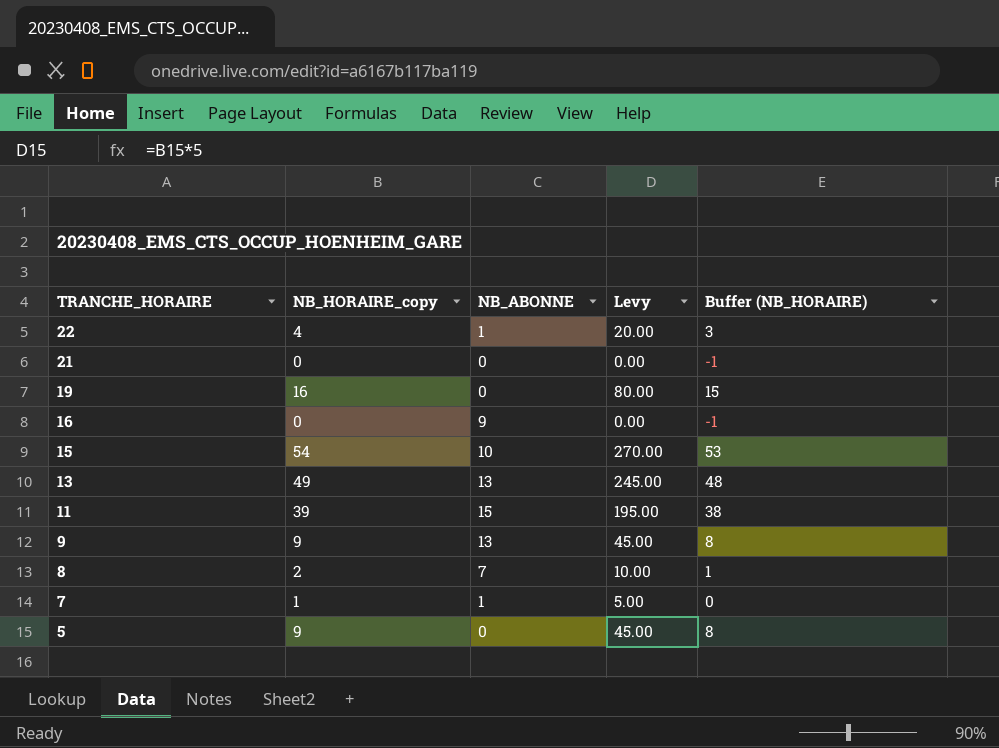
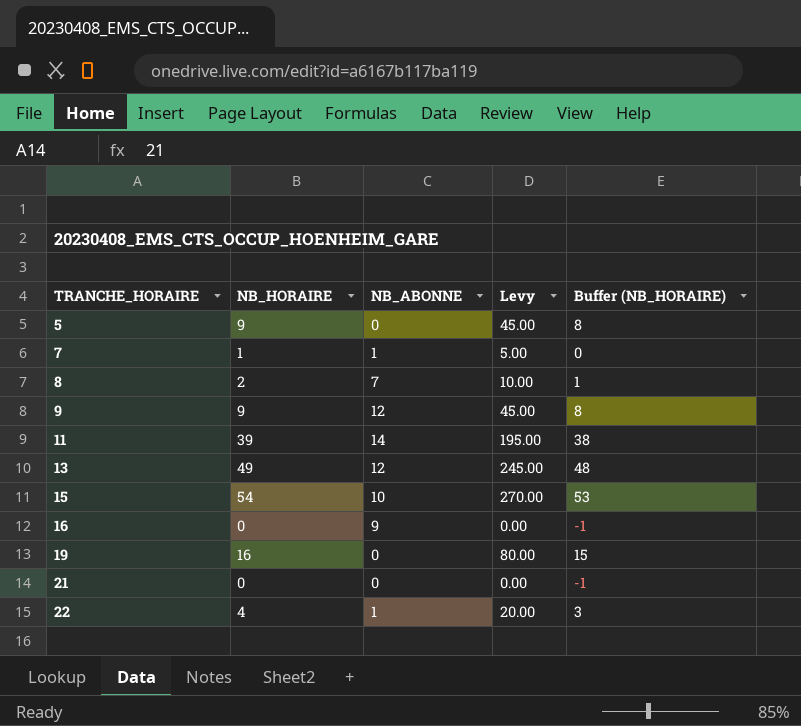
row order: TRANCHE_HORAIRE descending -> TRANCHE_HORAIRE ascending
column name: NB_HORAIRE_copy -> NB_HORAIRE
9 | NB_ABONNE: 13 -> 12
11 | NB_ABONNE: 15 -> 14
13 | NB_ABONNE: 13 -> 12

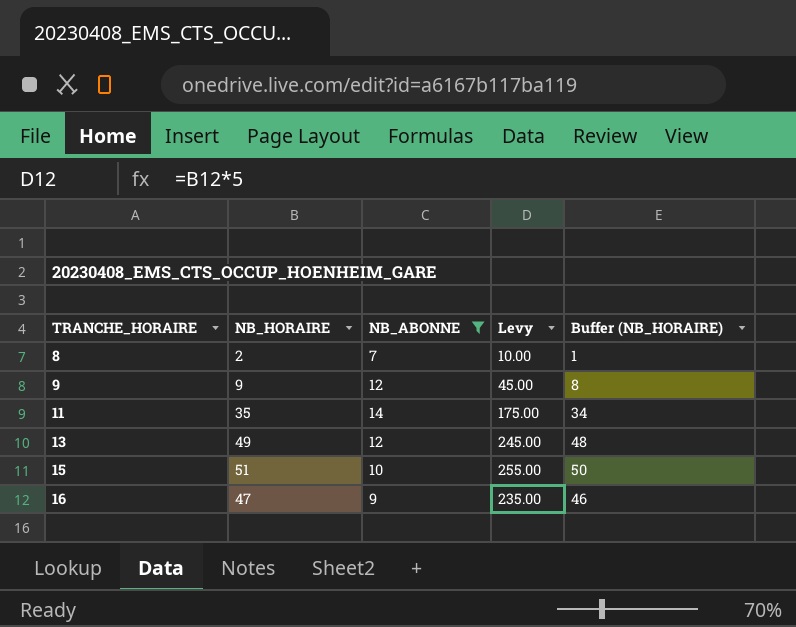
filter: none -> NB_ABONNE >= 7
11 | NB_HORAIRE: 39 -> 35
11 | Levy: 195.00 -> 175.00
11 | Buffer (NB_HORAIRE): 38 -> 34
15 | NB_HORAIRE: 54 -> 51
15 | Levy: 270.00 -> 255.00
15 | Buffer (NB_HORAIRE): 53 -> 50
16 | NB_HORAIRE: 0 -> 47
16 | Levy: 0.00 -> 235.00
16 | Buffer (NB_HORAIRE): -1 -> 46

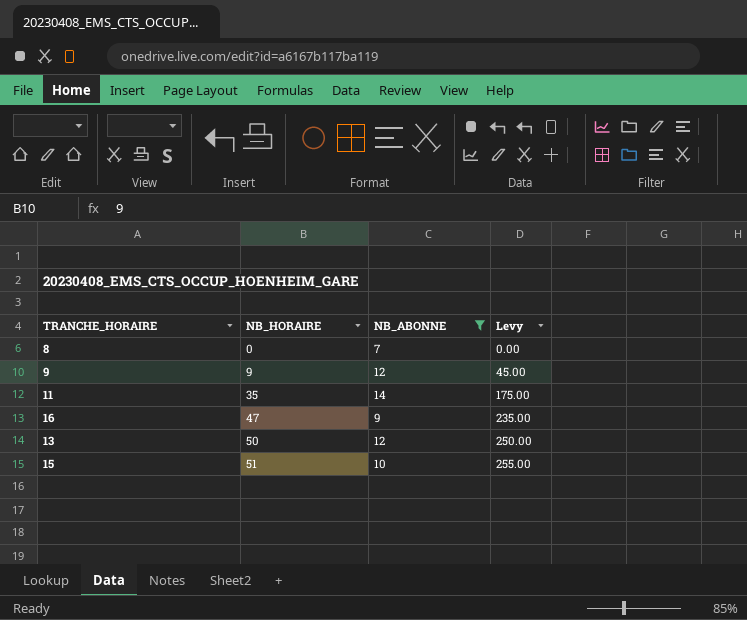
row order: TRANCHE_HORAIRE ascending -> NB_HORAIRE ascending
column Buffer (NB_HORAIRE) | formula: [NB_HORAIRE] - 1 -> none
8 | NB_HORAIRE: 2 -> 0
8 | Levy: 10.00 -> 0.00
13 | NB_HORAIRE: 49 -> 50
13 | Levy: 245.00 -> 250.00

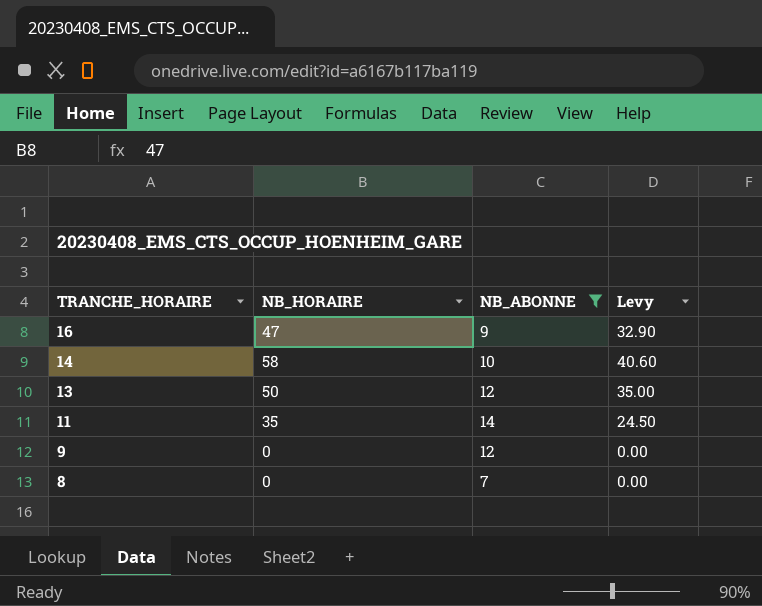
row order: NB_HORAIRE ascending -> TRANCHE_HORAIRE descending
column Levy | formula: [NB_HORAIRE] * 5 -> [NB_HORAIRE] * 0.7
row 15: 51 | 10 | 255.00 -> none
row 14: none -> 58 | 10 | 40.60
9 | NB_HORAIRE: 9 -> 0

